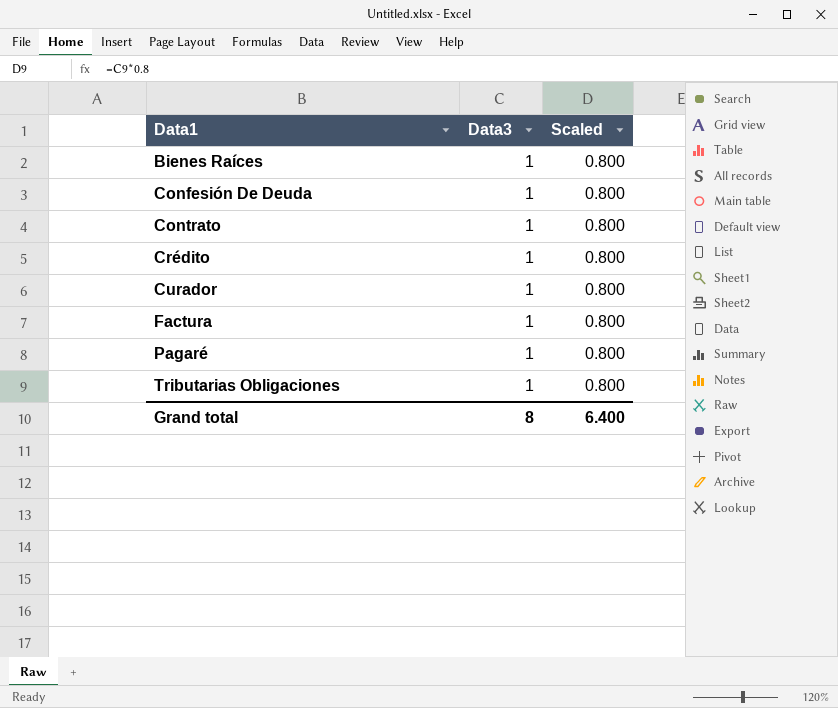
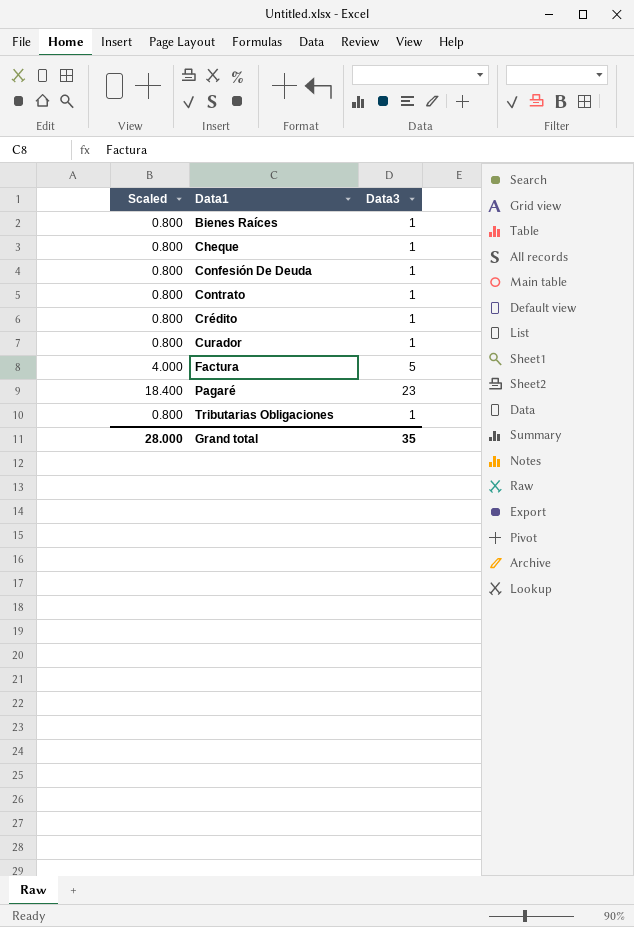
column Scaled | position: 3 -> 1
row Cheque: none -> 0.800 | 1
Factura | Scaled: 0.800 -> 4.000
Factura | Data3: 1 -> 5
Pagaré | Scaled: 0.800 -> 18.400
Pagaré | Data3: 1 -> 23
Grand total | Scaled: 6.400 -> 28.000
Grand total | Data3: 8 -> 35

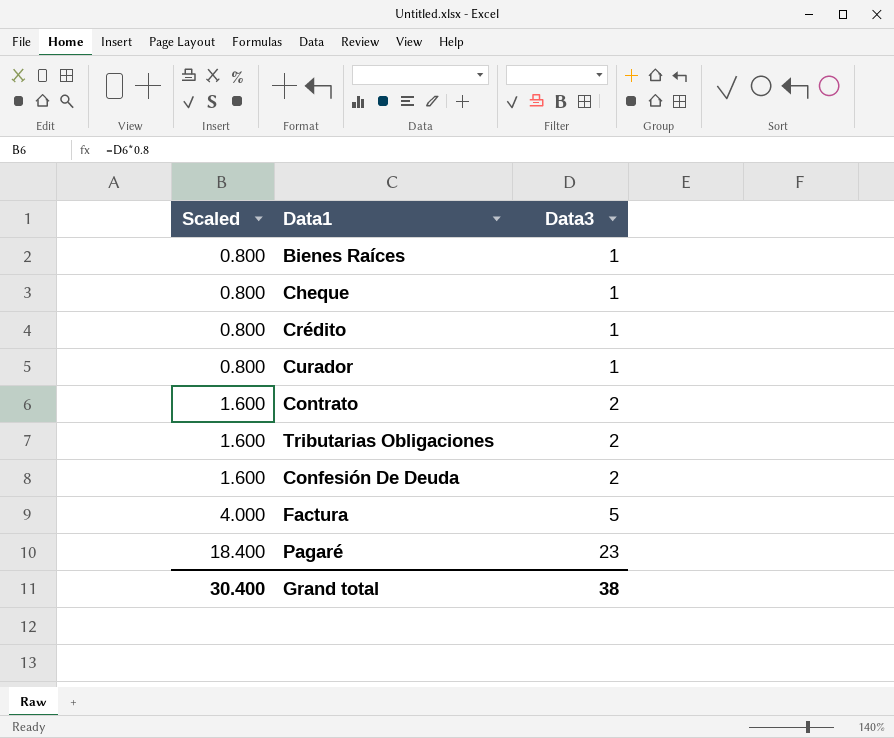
row order: Data1 ascending -> Scaled ascending
Contrato | Scaled: 0.800 -> 1.600
Contrato | Data3: 1 -> 2
Tributarias Obligaciones | Scaled: 0.800 -> 1.600
Tributarias Obligaciones | Data3: 1 -> 2
Confesión De Deuda | Scaled: 0.800 -> 1.600
Confesión De Deuda | Data3: 1 -> 2
Grand total | Scaled: 28.000 -> 30.400
Grand total | Data3: 35 -> 38

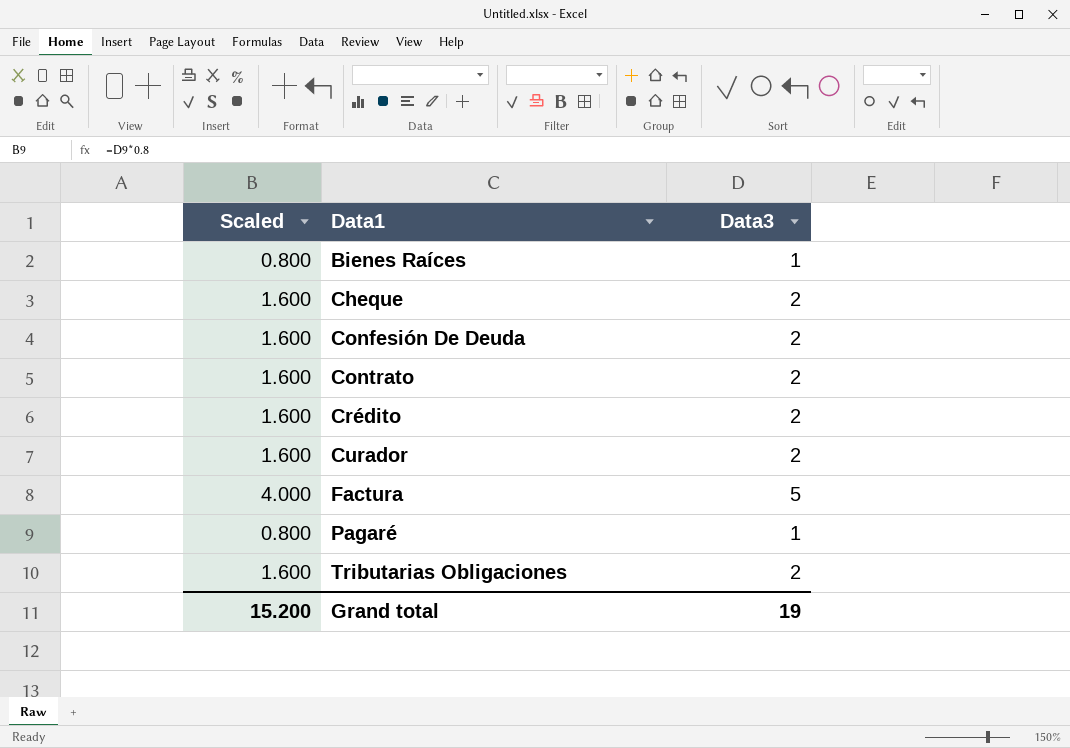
row order: Scaled ascending -> Data1 ascending
Cheque | Scaled: 0.800 -> 1.600
Cheque | Data3: 1 -> 2
Crédito | Scaled: 0.800 -> 1.600
Crédito | Data3: 1 -> 2
Curador | Scaled: 0.800 -> 1.600
Curador | Data3: 1 -> 2
Pagaré | Scaled: 18.400 -> 0.800
Pagaré | Data3: 23 -> 1
Grand total | Scaled: 30.400 -> 15.200
Grand total | Data3: 38 -> 19

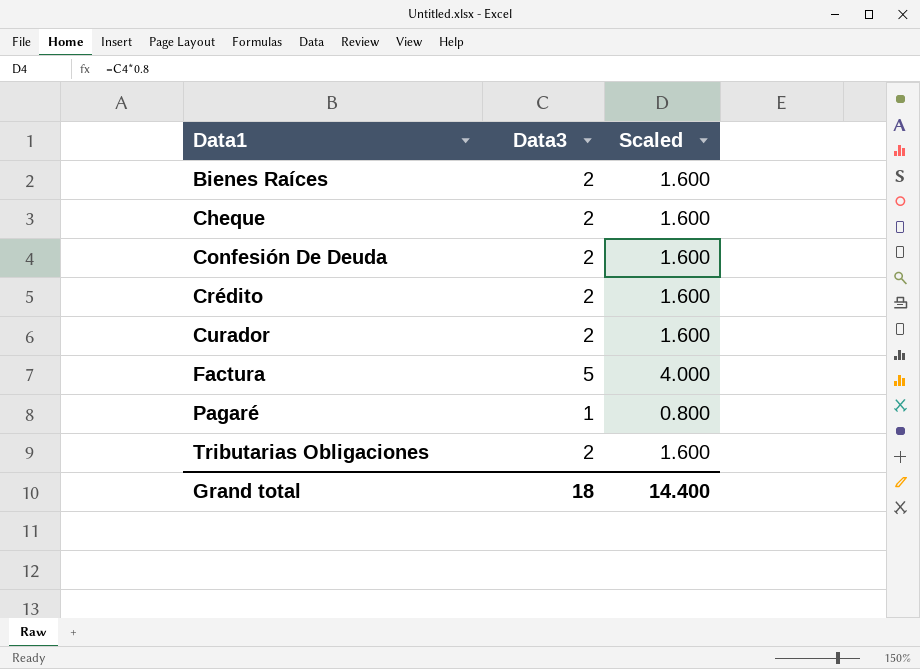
column Scaled | position: 1 -> 3
row Contrato: 1.600 | 2 -> none
Bienes Raíces | Data3: 1 -> 2
Bienes Raíces | Scaled: 0.800 -> 1.600
Grand total | Data3: 19 -> 18
Grand total | Scaled: 15.200 -> 14.400

